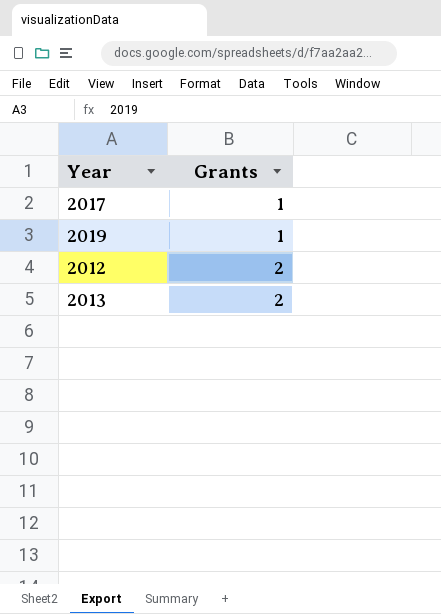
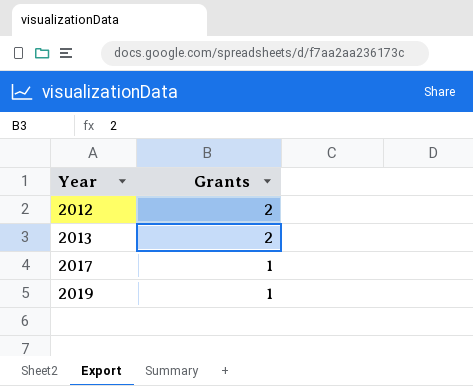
row order: Grants ascending -> Year ascending

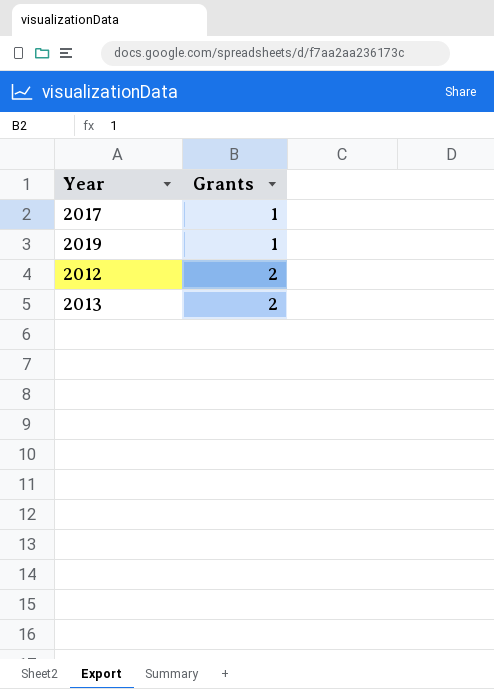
row order: Year ascending -> Grants ascending

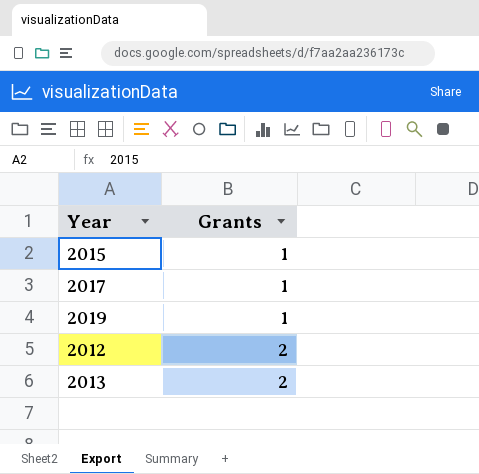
row 2015: none -> 1

